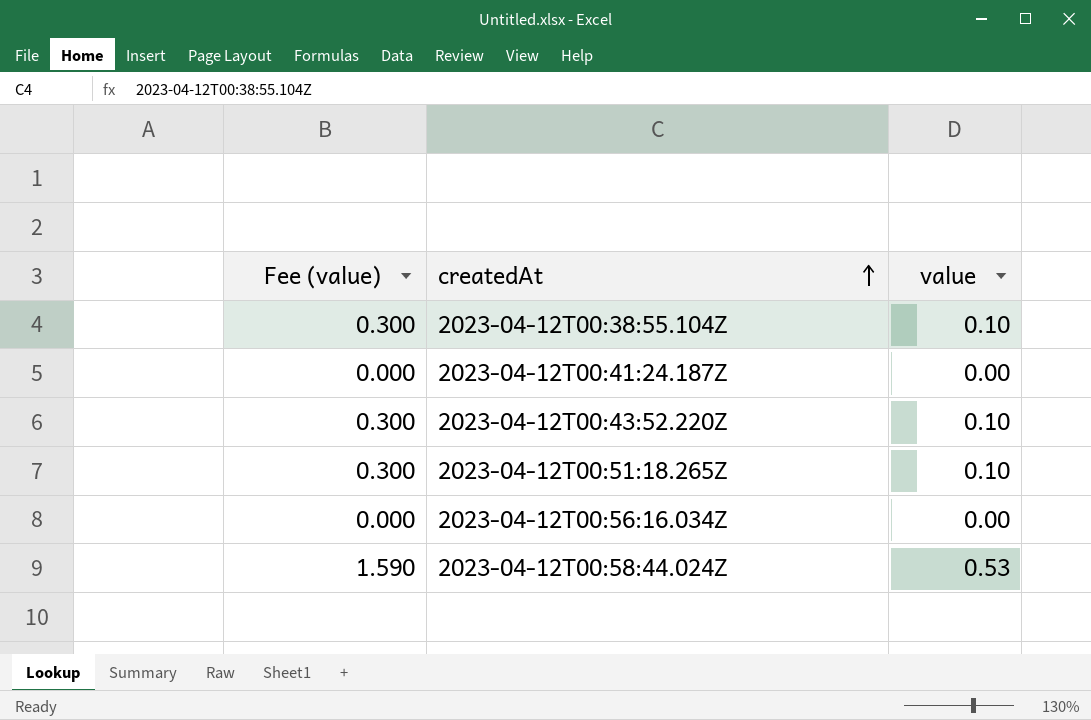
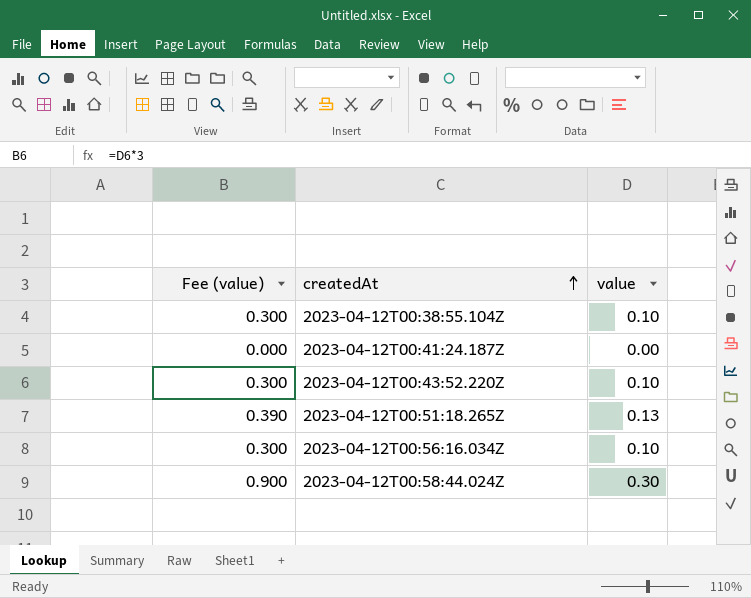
2023-04-12T00:51:18.265Z | Fee (value): 0.300 -> 0.390
2023-04-12T00:51:18.265Z | value: 0.10 -> 0.13
2023-04-12T00:56:16.034Z | Fee (value): 0.000 -> 0.300
2023-04-12T00:56:16.034Z | value: 0.00 -> 0.10
2023-04-12T00:58:44.024Z | Fee (value): 1.590 -> 0.900
2023-04-12T00:58:44.024Z | value: 0.53 -> 0.30

